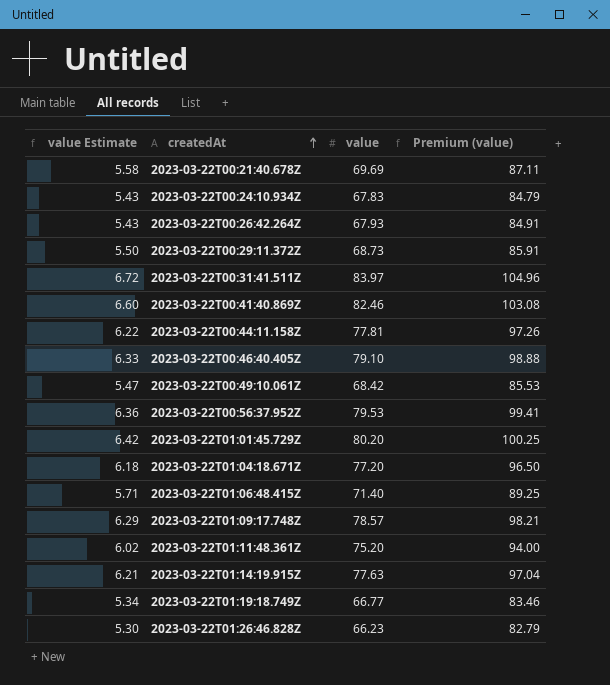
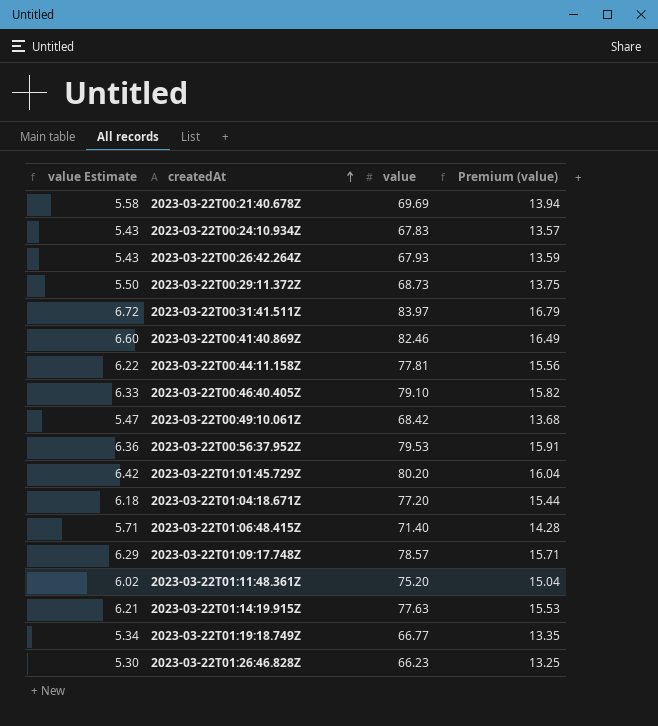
column Premium (value) | formula: [value] * 1.25 -> [value] * 0.2

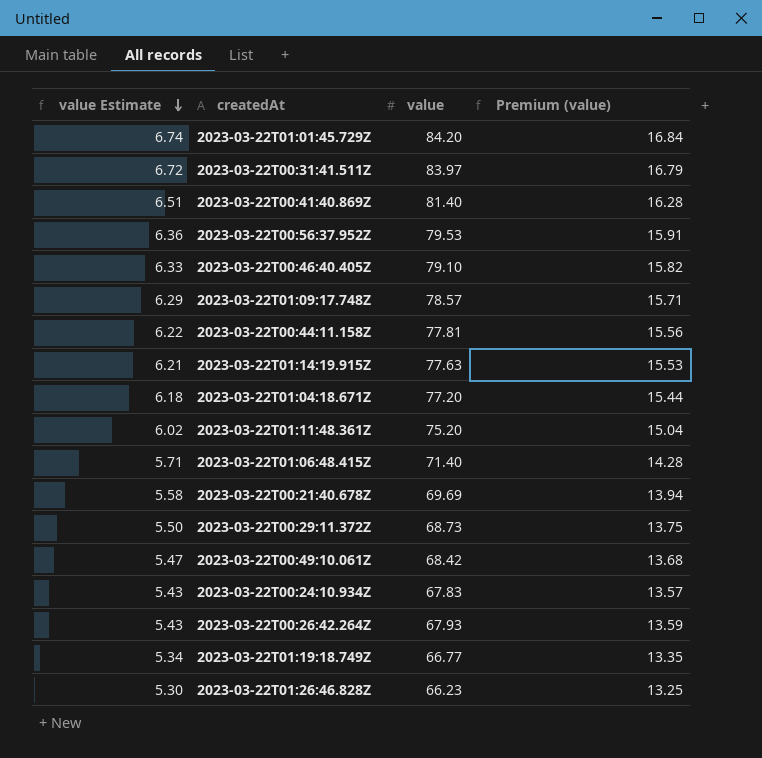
row order: createdAt ascending -> value Estimate descending
2023-03-22T01:01:45.729Z | value Estimate: 6.42 -> 6.74
2023-03-22T01:01:45.729Z | value: 80.20 -> 84.20
2023-03-22T01:01:45.729Z | Premium (value): 16.04 -> 16.84
2023-03-22T00:41:40.869Z | value Estimate: 6.60 -> 6.51
2023-03-22T00:41:40.869Z | value: 82.46 -> 81.40
2023-03-22T00:41:40.869Z | Premium (value): 16.49 -> 16.28

